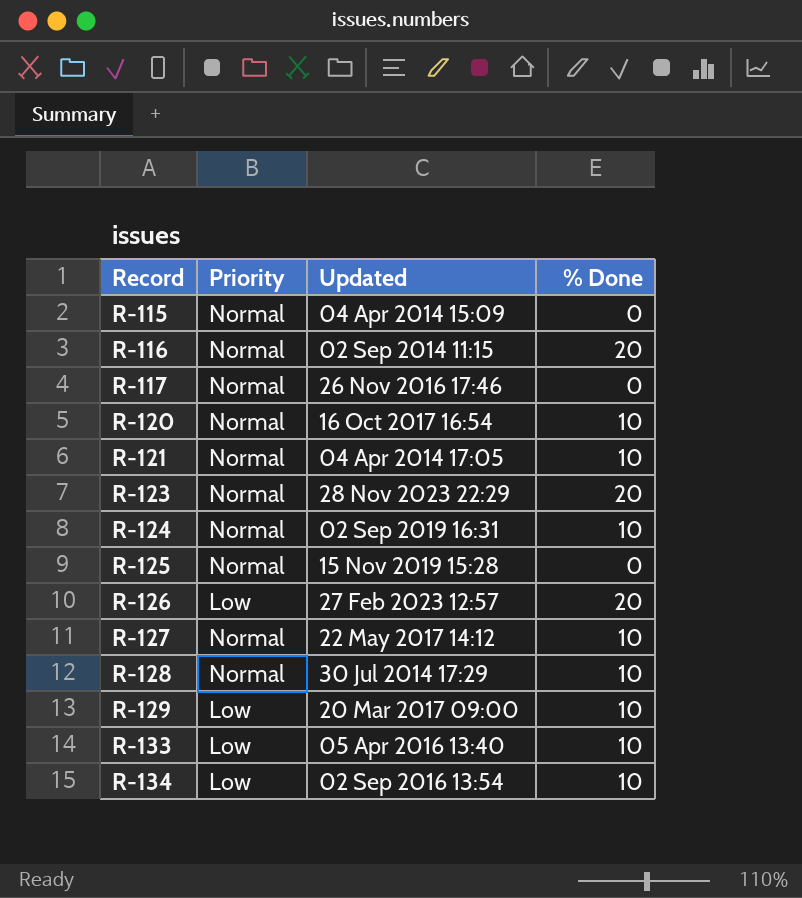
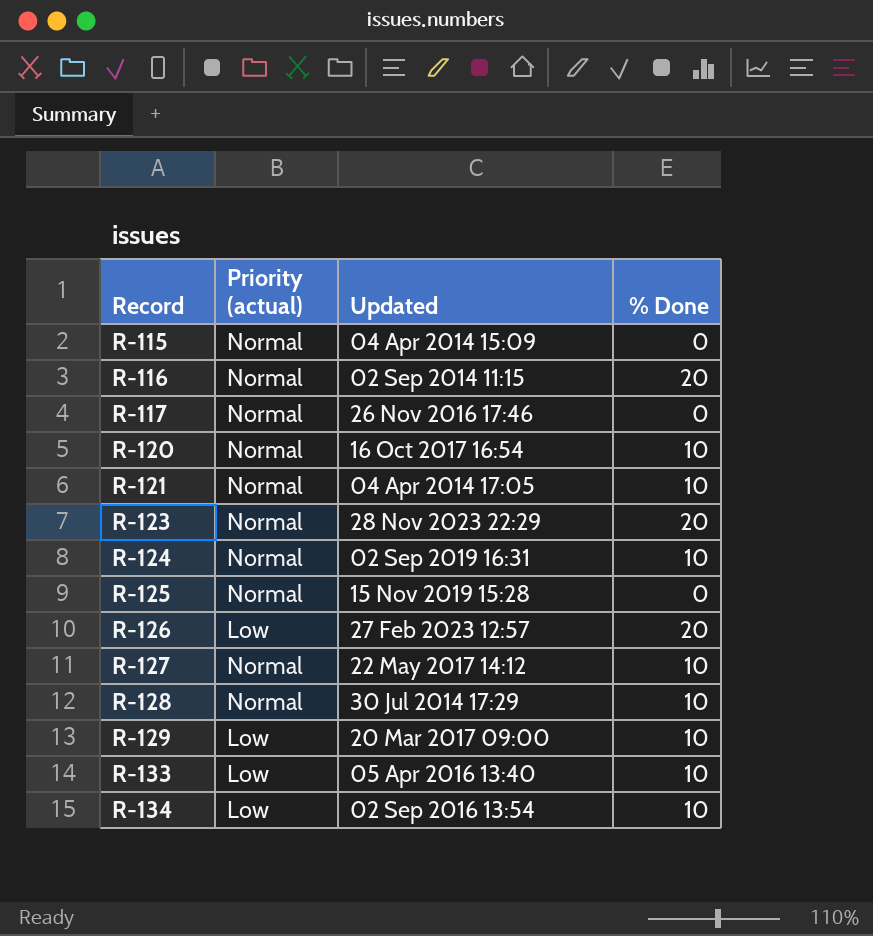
column name: Priority -> Priority (actual)

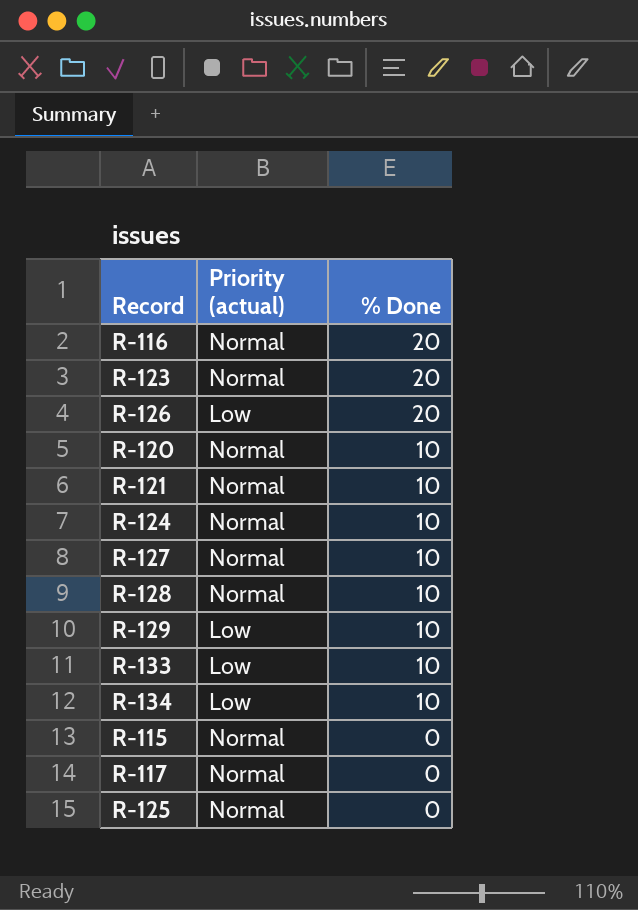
row order: Record ascending -> % Done descending
column Updated | position: 3 -> none

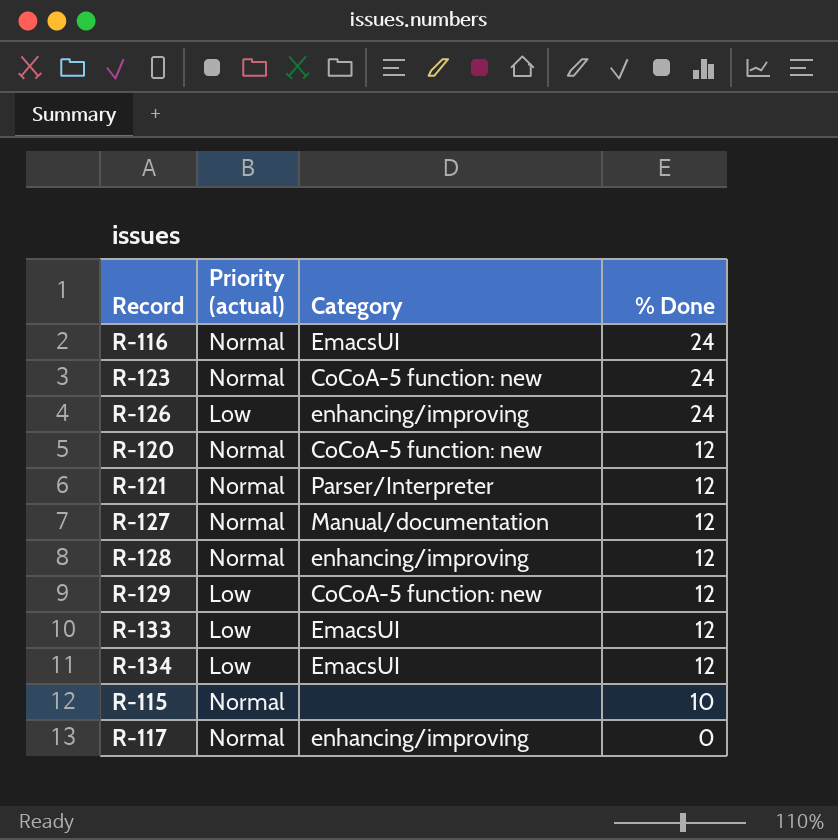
column Category | position: none -> 3
row R-124: Normal | 10 -> none
row R-125: Normal | 0 -> none
R-116 | % Done: 20 -> 24
R-123 | % Done: 20 -> 24
R-126 | % Done: 20 -> 24
R-120 | % Done: 10 -> 12
R-121 | % Done: 10 -> 12
R-127 | % Done: 10 -> 12
R-128 | % Done: 10 -> 12
R-129 | % Done: 10 -> 12
R-133 | % Done: 10 -> 12
R-134 | % Done: 10 -> 12
R-115 | % Done: 0 -> 10

